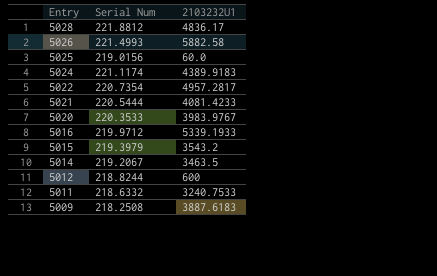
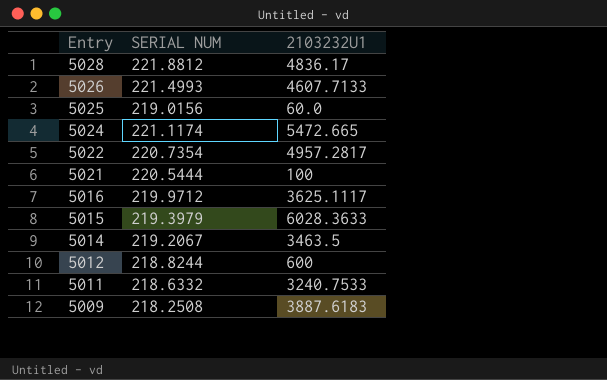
column name: Serial Num -> SERIAL NUM
row 5020: 220.3533 | 3983.9767 -> none
5026 | 2103232U1: 5882.58 -> 4607.7133
5024 | 2103232U1: 4389.9183 -> 5472.665
5021 | 2103232U1: 4081.4233 -> 100
5016 | 2103232U1: 5339.1933 -> 3625.1117
5015 | 2103232U1: 3543.2 -> 6028.3633

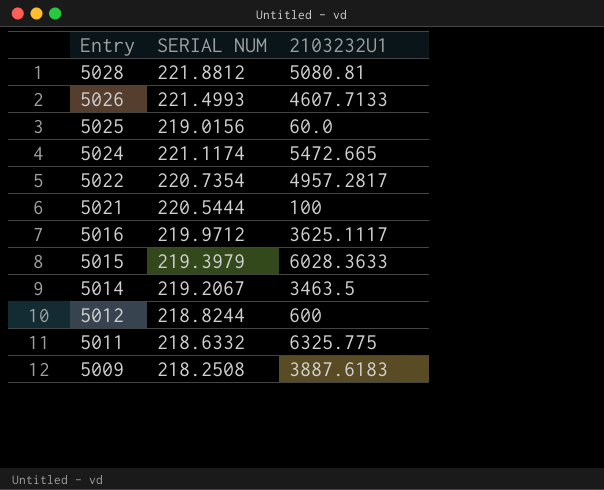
5028 | 2103232U1: 4836.17 -> 5080.81
5011 | 2103232U1: 3240.7533 -> 6325.775

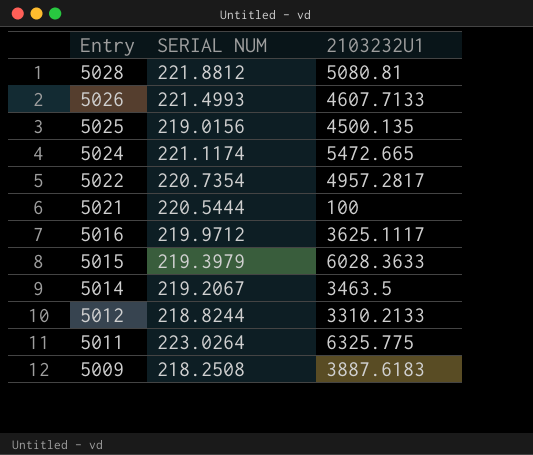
5025 | 2103232U1: 60.0 -> 4500.135
5012 | 2103232U1: 600 -> 3310.2133
5011 | SERIAL NUM: 218.6332 -> 223.0264

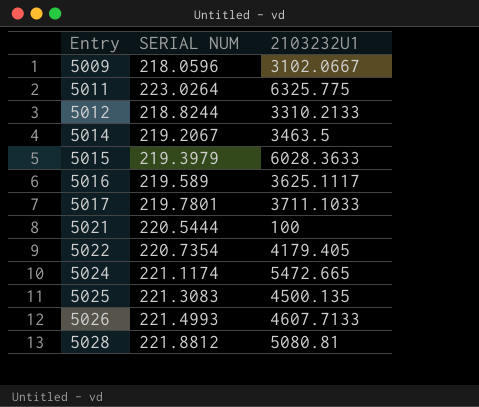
row order: Entry descending -> Entry ascending
5009 | SERIAL NUM: 218.2508 -> 218.0596
5009 | 2103232U1: 3887.6183 -> 3102.0667
5016 | SERIAL NUM: 219.9712 -> 219.589
row 5017: none -> 219.7801 | 3711.1033
5022 | 2103232U1: 4957.2817 -> 4179.405
5025 | SERIAL NUM: 219.0156 -> 221.3083

